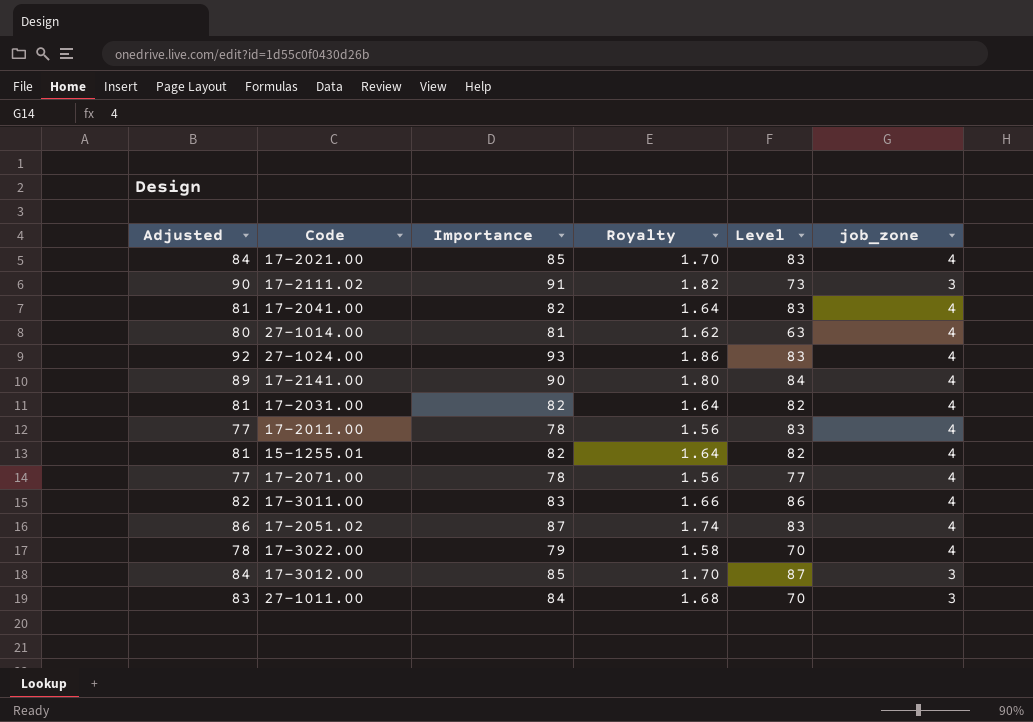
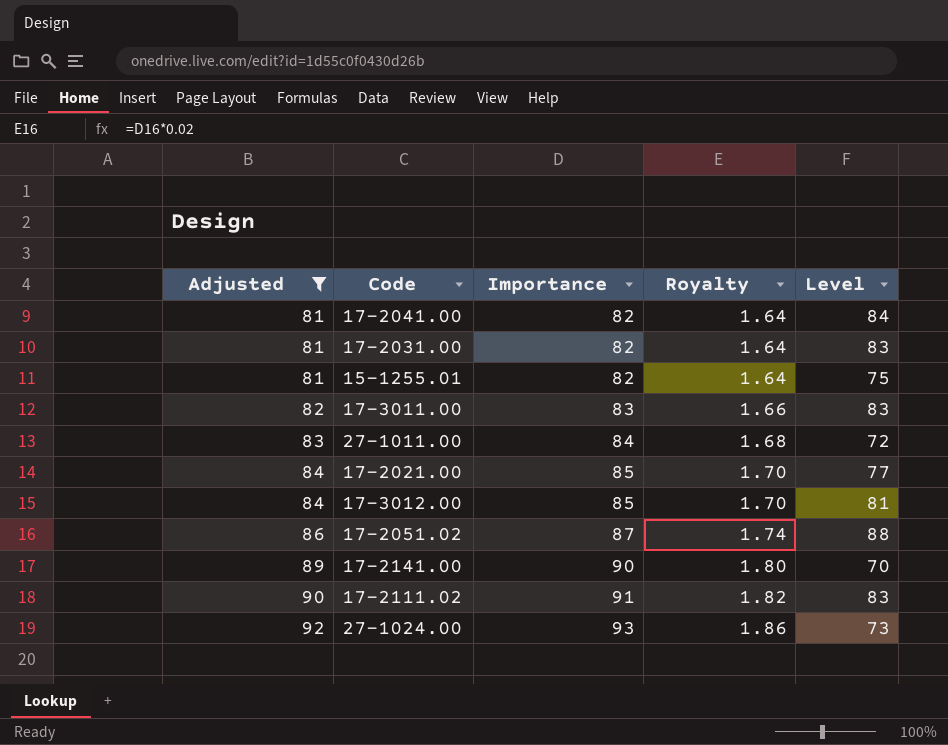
filter: none -> Adjusted >= 81
row order: none -> Adjusted ascending
column job_zone | position: 6 -> none
17-2041.00 | Level: 83 -> 84
17-2031.00 | Level: 82 -> 83
15-1255.01 | Level: 82 -> 75
17-3011.00 | Level: 86 -> 83
27-1011.00 | Level: 70 -> 72
17-2021.00 | Level: 83 -> 77
17-3012.00 | Level: 87 -> 81
17-2051.02 | Level: 83 -> 88
17-2141.00 | Level: 84 -> 70
17-2111.02 | Level: 73 -> 83
27-1024.00 | Level: 83 -> 73

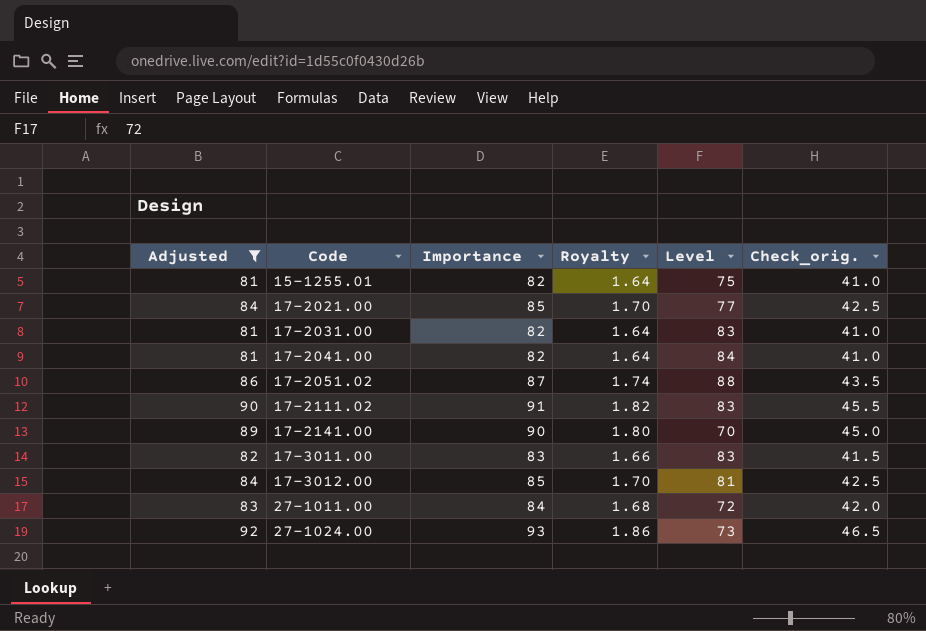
row order: Adjusted ascending -> Code ascending
column Check_orig. | formula: none -> [Importance] * 0.5

